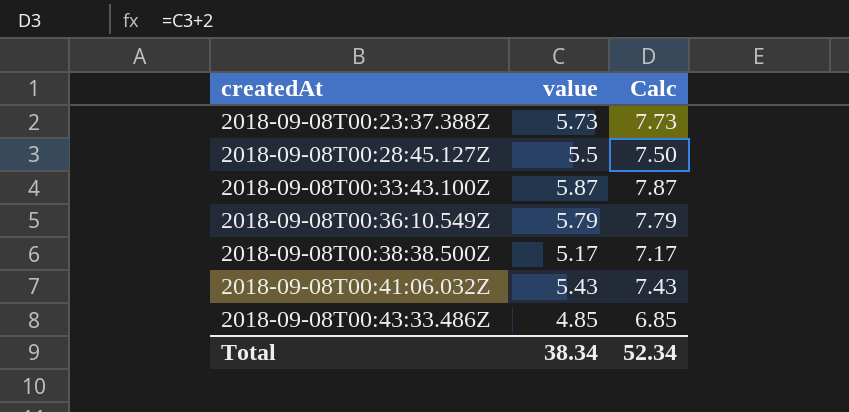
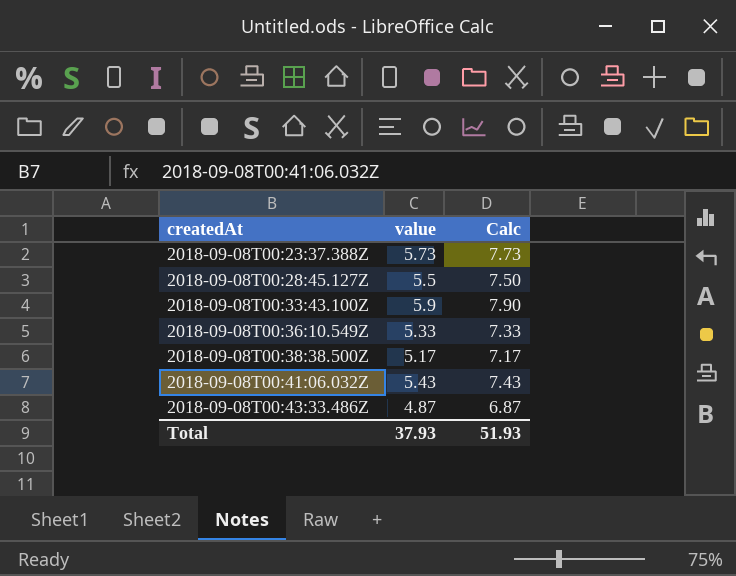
2018-09-08T00:33:43.100Z | value: 5.87 -> 5.9
2018-09-08T00:33:43.100Z | Calc: 7.87 -> 7.90
2018-09-08T00:36:10.549Z | value: 5.79 -> 5.33
2018-09-08T00:36:10.549Z | Calc: 7.79 -> 7.33
2018-09-08T00:43:33.486Z | value: 4.85 -> 4.87
2018-09-08T00:43:33.486Z | Calc: 6.85 -> 6.87
Total | value: 38.34 -> 37.93
Total | Calc: 52.34 -> 51.93

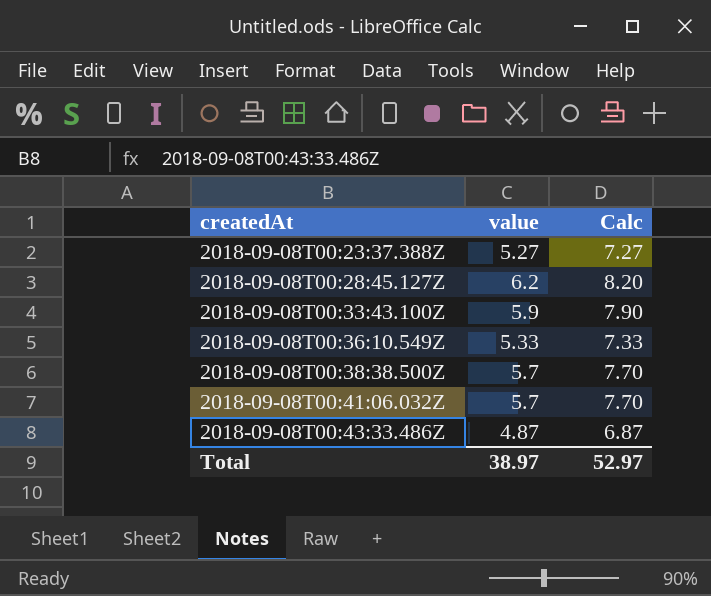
2018-09-08T00:23:37.388Z | value: 5.73 -> 5.27
2018-09-08T00:23:37.388Z | Calc: 7.73 -> 7.27
2018-09-08T00:28:45.127Z | value: 5.5 -> 6.2
2018-09-08T00:28:45.127Z | Calc: 7.50 -> 8.20
2018-09-08T00:38:38.500Z | value: 5.17 -> 5.7
2018-09-08T00:38:38.500Z | Calc: 7.17 -> 7.70
2018-09-08T00:41:06.032Z | value: 5.43 -> 5.7
2018-09-08T00:41:06.032Z | Calc: 7.43 -> 7.70
Total | value: 37.93 -> 38.97
Total | Calc: 51.93 -> 52.97

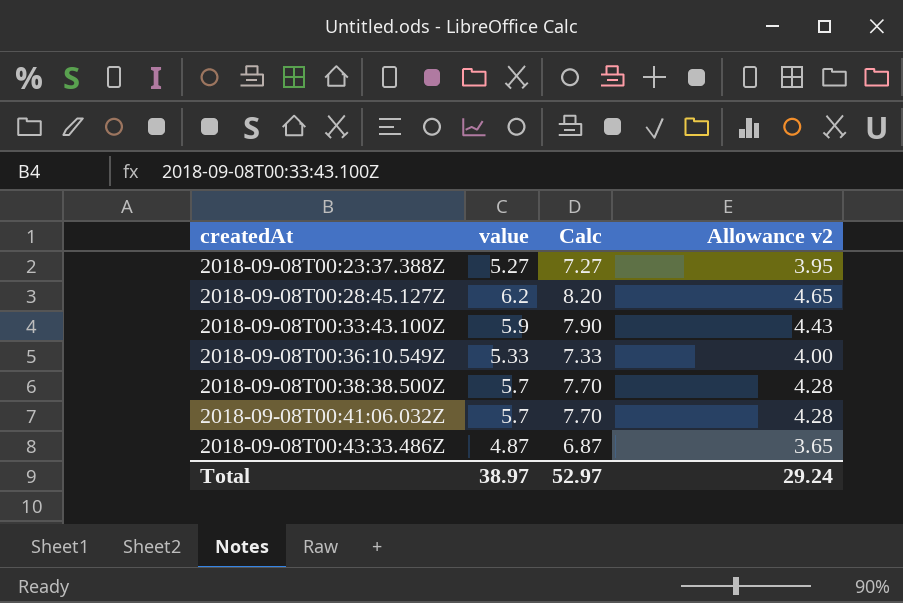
column Allowance v2 | formula: none -> [value] * 0.75

